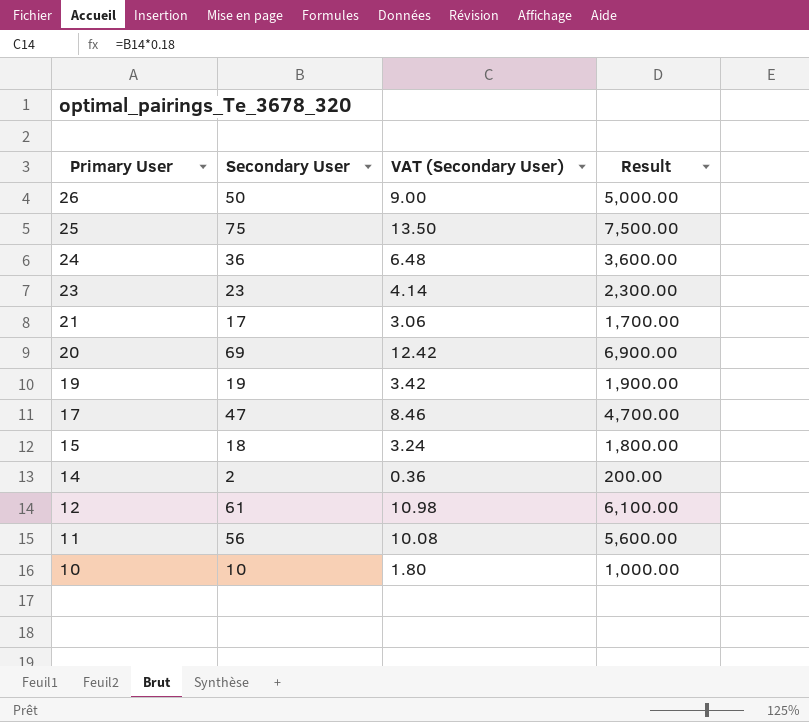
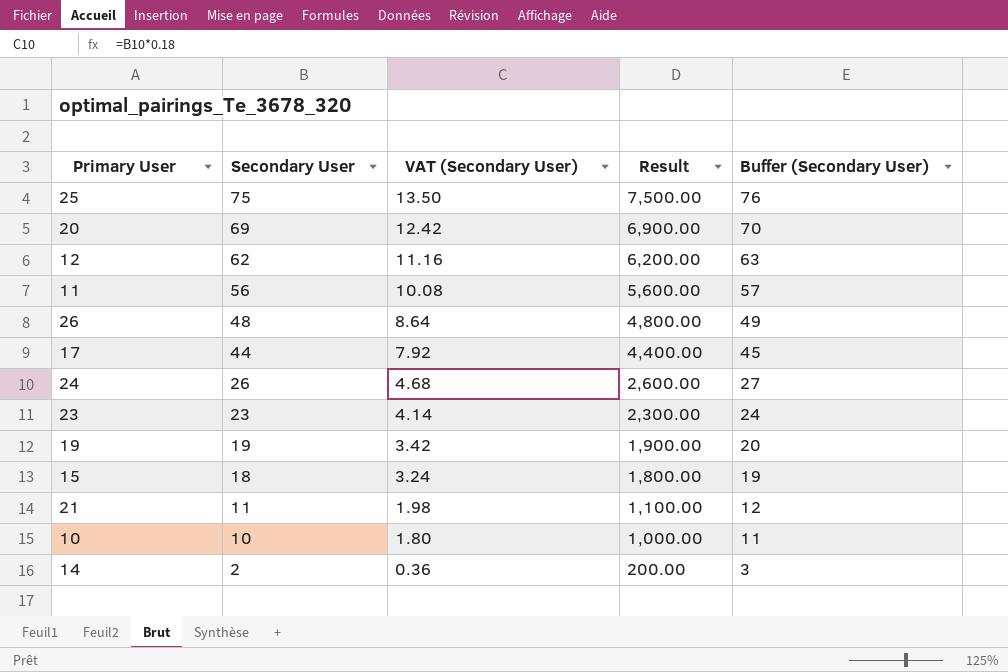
row order: Primary User descending -> Secondary User descending
column Buffer (Secondary User) | formula: none -> [Secondary User] + 1
12 | Secondary User: 61 -> 62
12 | VAT (Secondary User): 10.98 -> 11.16
12 | Result: 6,100.00 -> 6,200.00
26 | Secondary User: 50 -> 48
26 | VAT (Secondary User): 9.00 -> 8.64
26 | Result: 5,000.00 -> 4,800.00
17 | Secondary User: 47 -> 44
17 | VAT (Secondary User): 8.46 -> 7.92
17 | Result: 4,700.00 -> 4,400.00
24 | Secondary User: 36 -> 26
24 | VAT (Secondary User): 6.48 -> 4.68
24 | Result: 3,600.00 -> 2,600.00
21 | Secondary User: 17 -> 11
21 | VAT (Secondary User): 3.06 -> 1.98
21 | Result: 1,700.00 -> 1,100.00

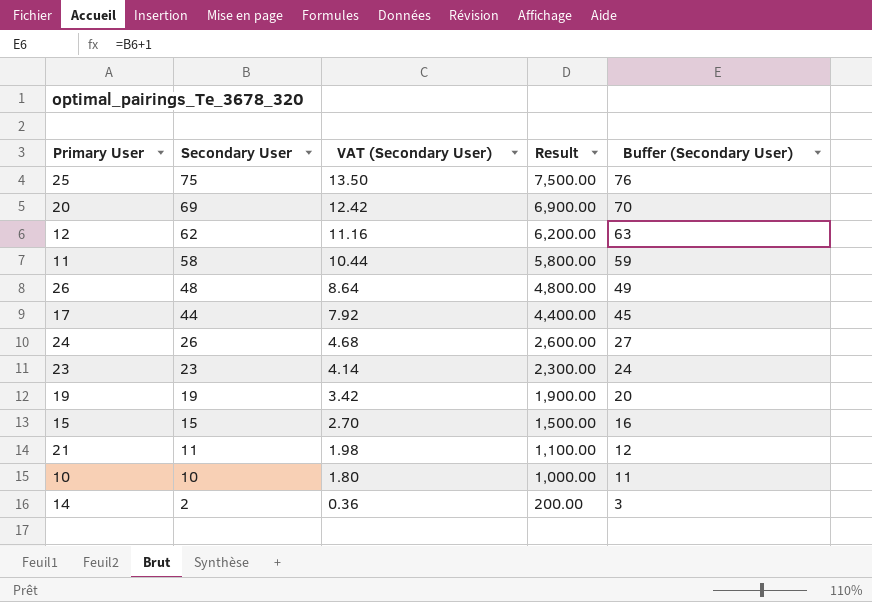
11 | Secondary User: 56 -> 58
11 | VAT (Secondary User): 10.08 -> 10.44
11 | Result: 5,600.00 -> 5,800.00
11 | Buffer (Secondary User): 57 -> 59
15 | Secondary User: 18 -> 15
15 | VAT (Secondary User): 3.24 -> 2.70
15 | Result: 1,800.00 -> 1,500.00
15 | Buffer (Secondary User): 19 -> 16

